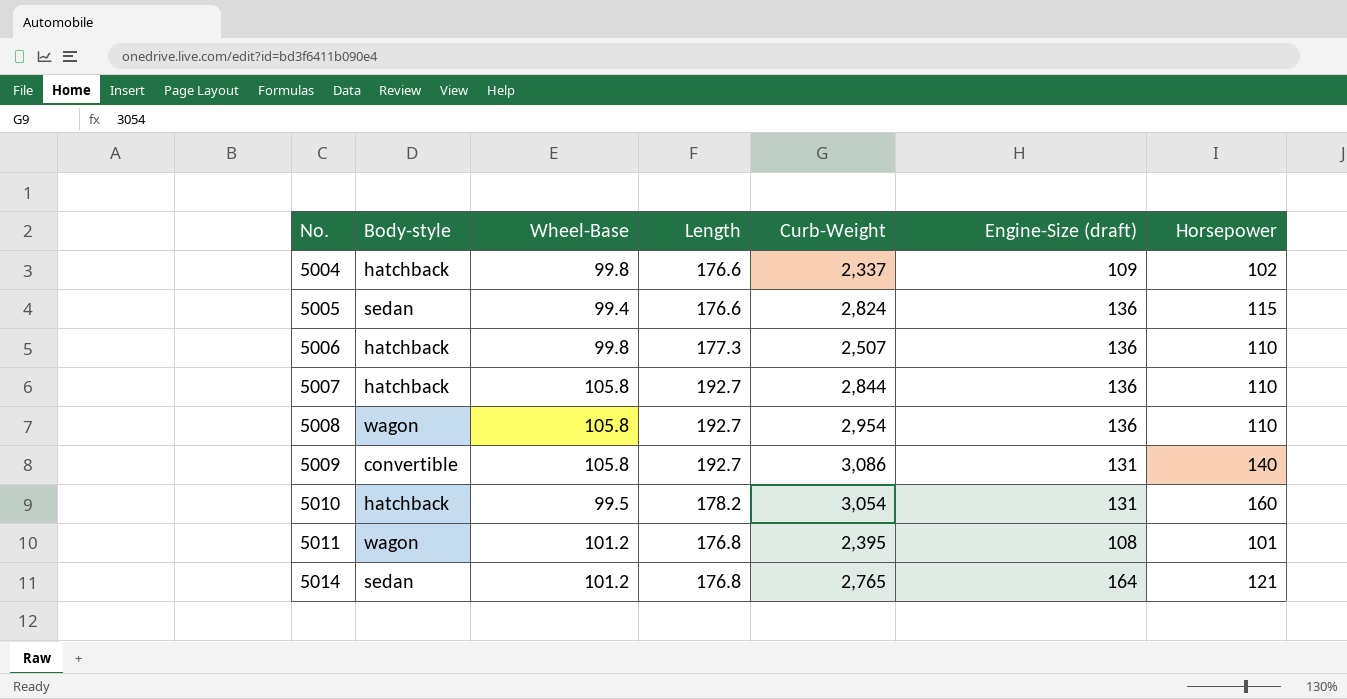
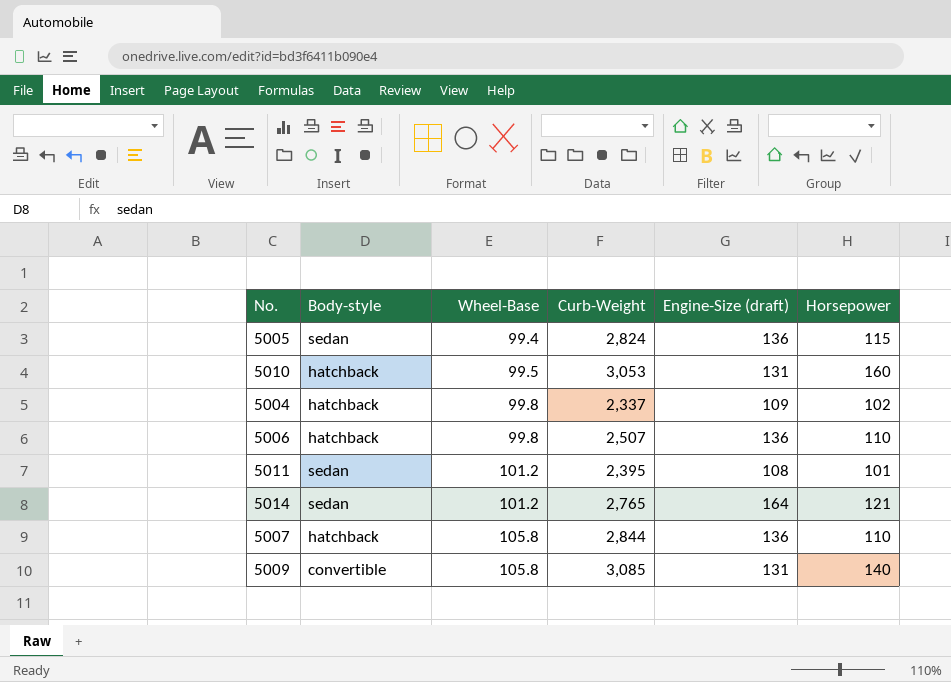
row order: No. ascending -> Wheel-Base ascending
column Length | position: 4 -> none
row 5008: wagon | 105.8 | 192.7 | 2,954 | 136 | 110 -> none
5010 | Curb-Weight: 3,054 -> 3,053
5011 | Body-style: wagon -> sedan
5009 | Curb-Weight: 3,086 -> 3,085

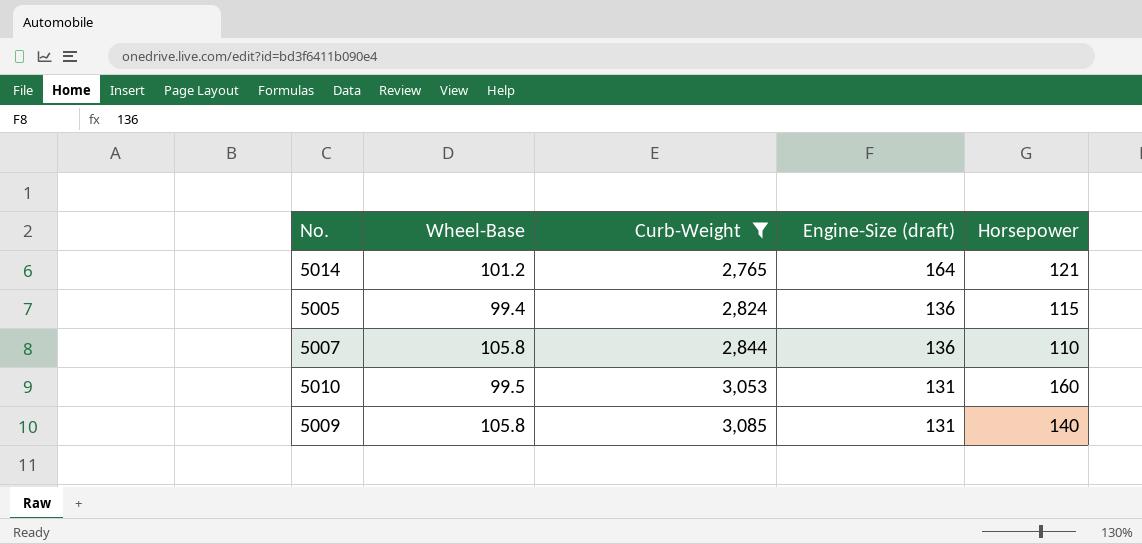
filter: none -> Curb-Weight >= 2,765
row order: Wheel-Base ascending -> Curb-Weight ascending
column Body-style | position: 2 -> none

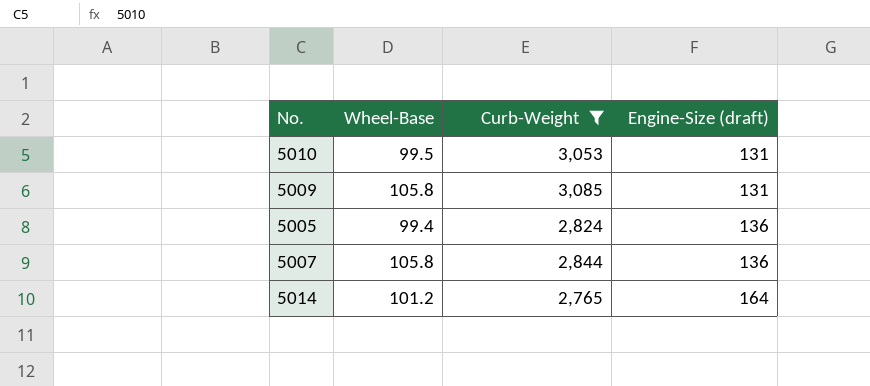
row order: Curb-Weight ascending -> Engine-Size (draft) ascending
column Horsepower | position: 5 -> none

